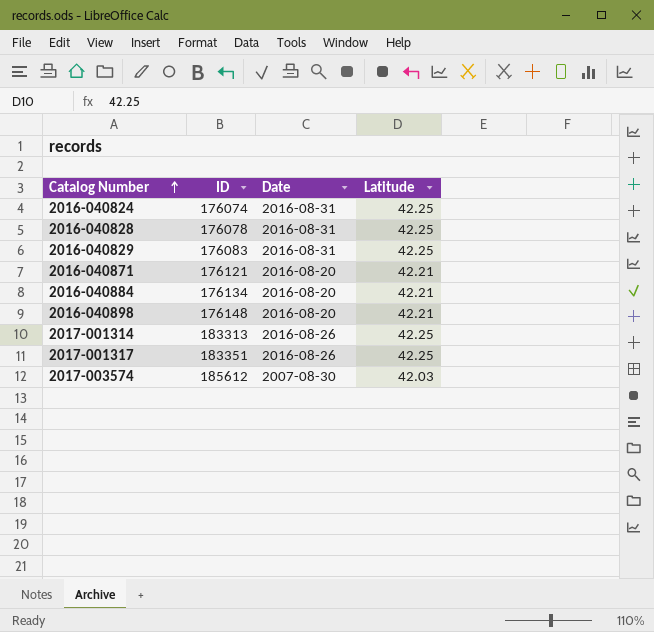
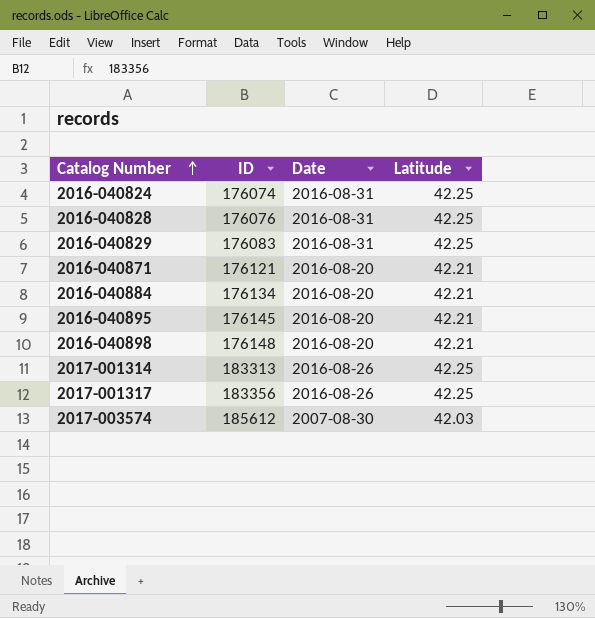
2016-040828 | ID: 176078 -> 176076
row 2016-040895: none -> 176145 | 2016-08-20 | 42.21
2017-001317 | ID: 183351 -> 183356

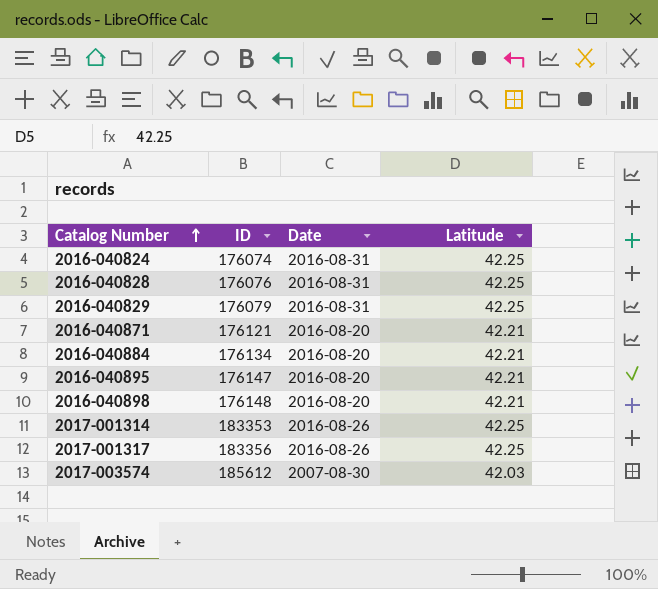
2016-040829 | ID: 176083 -> 176079
2016-040895 | ID: 176145 -> 176147
2017-001314 | ID: 183313 -> 183353

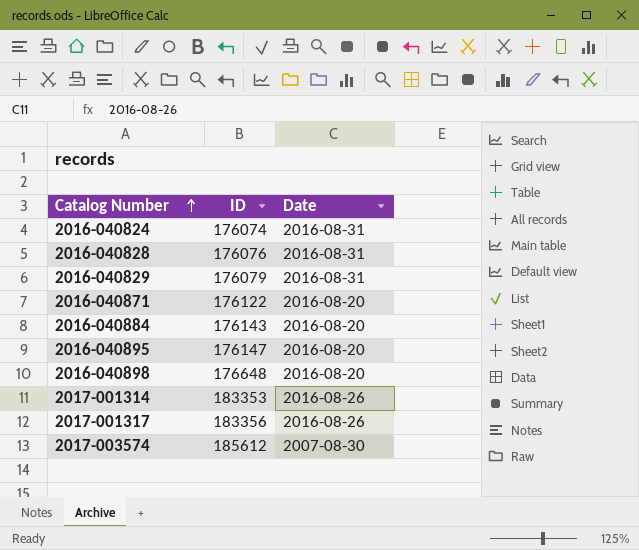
column Latitude | position: 4 -> none
2016-040871 | ID: 176121 -> 176122
2016-040884 | ID: 176134 -> 176143
2016-040898 | ID: 176148 -> 176648

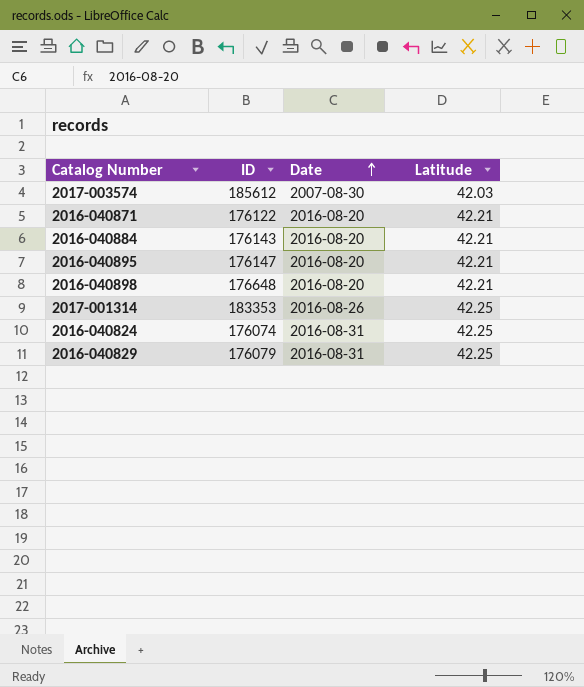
row order: Catalog Number ascending -> Date ascending
column Latitude | position: none -> 4
row 2016-040828: 176076 | 2016-08-31 -> none
row 2017-001317: 183356 | 2016-08-26 -> none

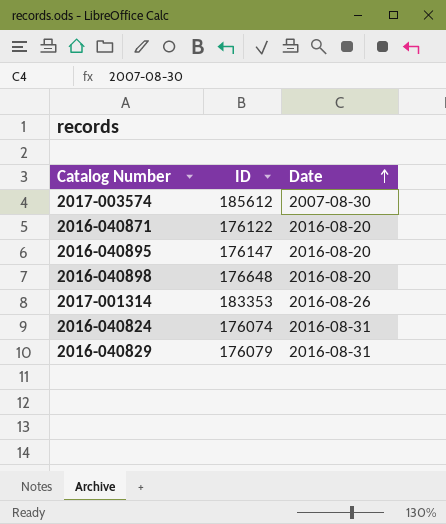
column Latitude | position: 4 -> none
row 2016-040884: 176143 | 2016-08-20 | 42.21 -> none

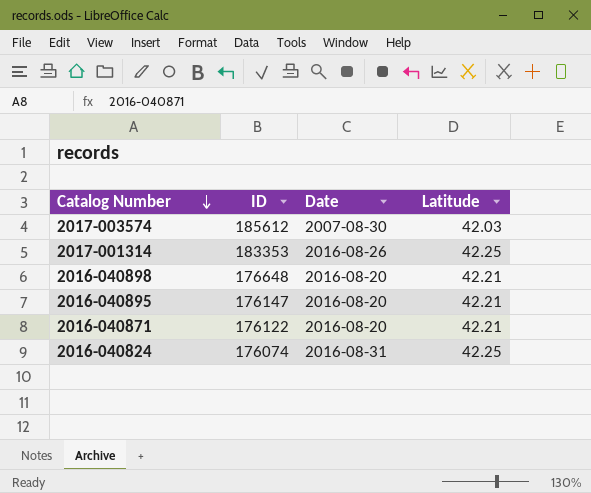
row order: Date ascending -> Catalog Number descending
column Latitude | position: none -> 4
row 2016-040829: 176079 | 2016-08-31 -> none

